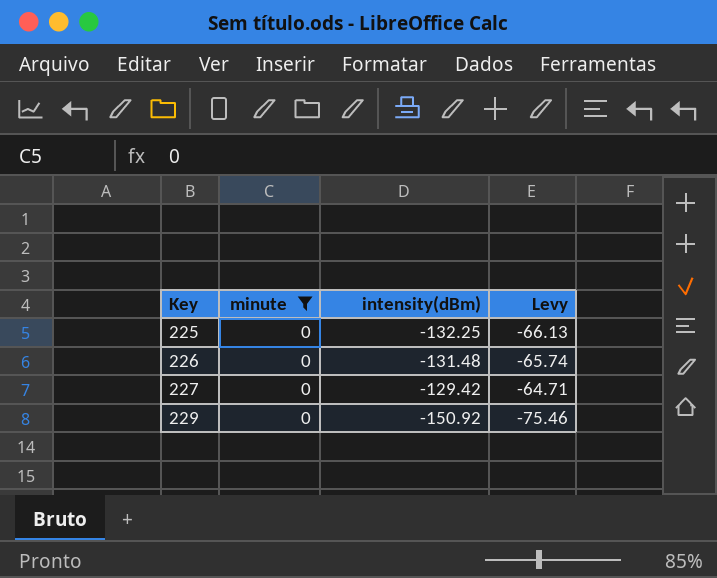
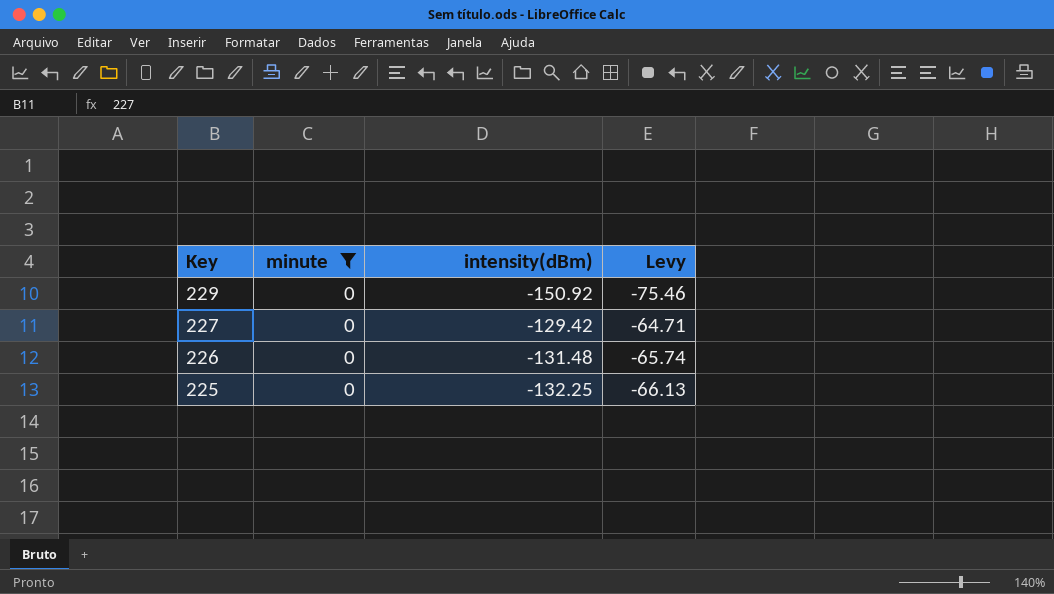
row order: Key ascending -> Key descending

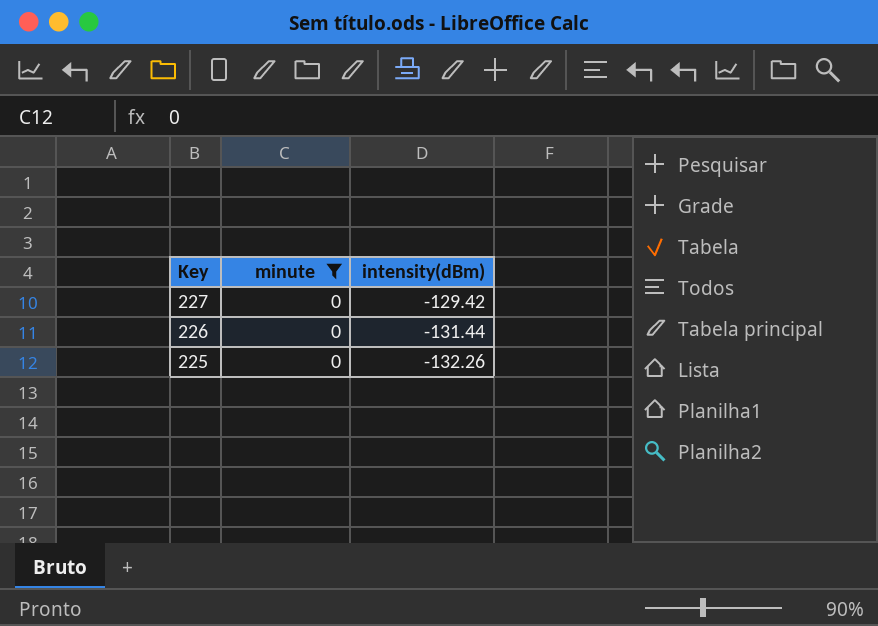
column Levy | formula: [intensity(dBm)] * 0.5 -> none
row 229: 0 | -150.92 | -75.46 -> none
226 | intensity(dBm): -131.48 -> -131.44
225 | intensity(dBm): -132.25 -> -132.26

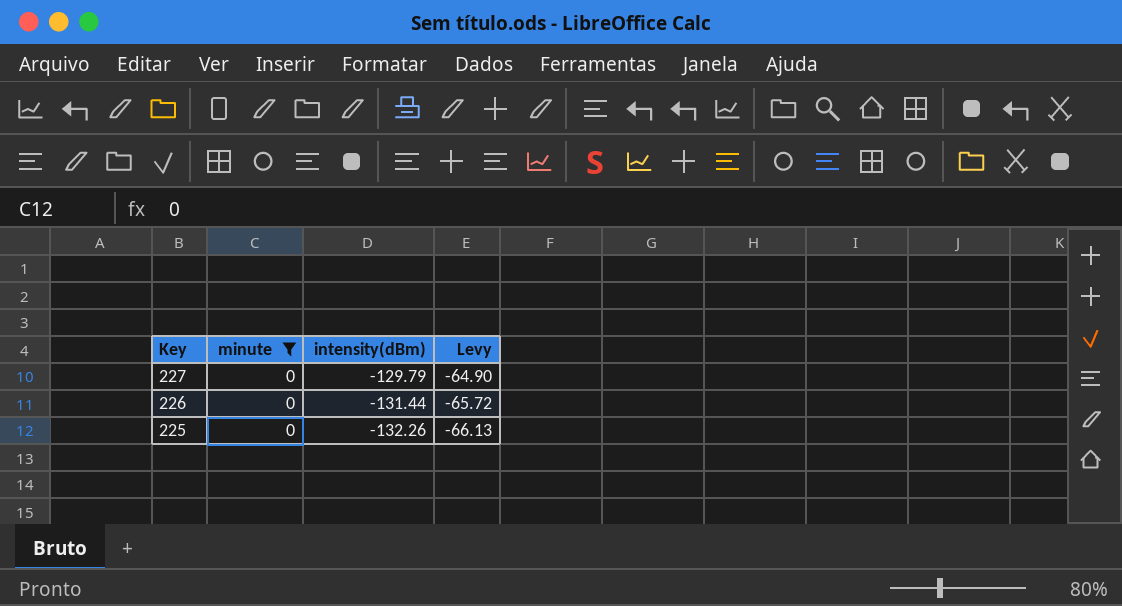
column Levy | formula: none -> [intensity(dBm)] * 0.5
227 | intensity(dBm): -129.42 -> -129.79

